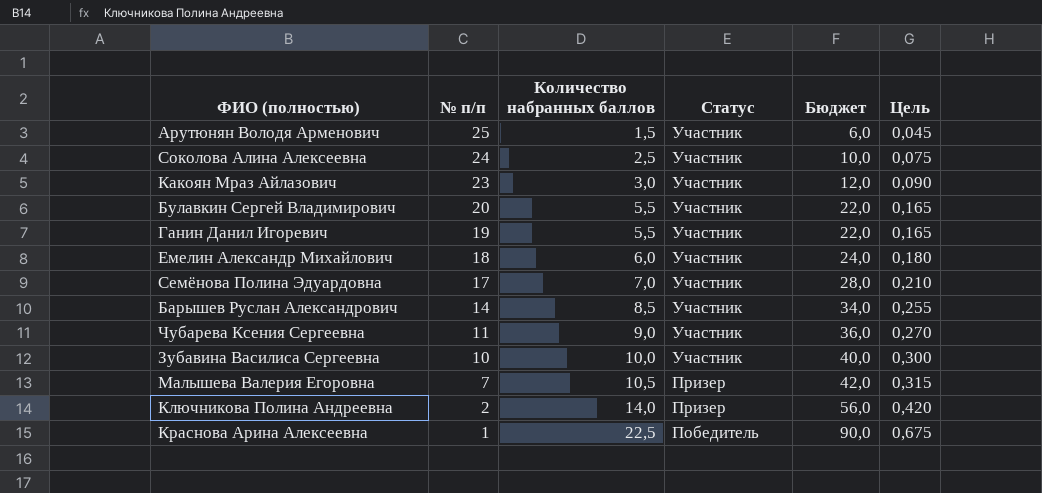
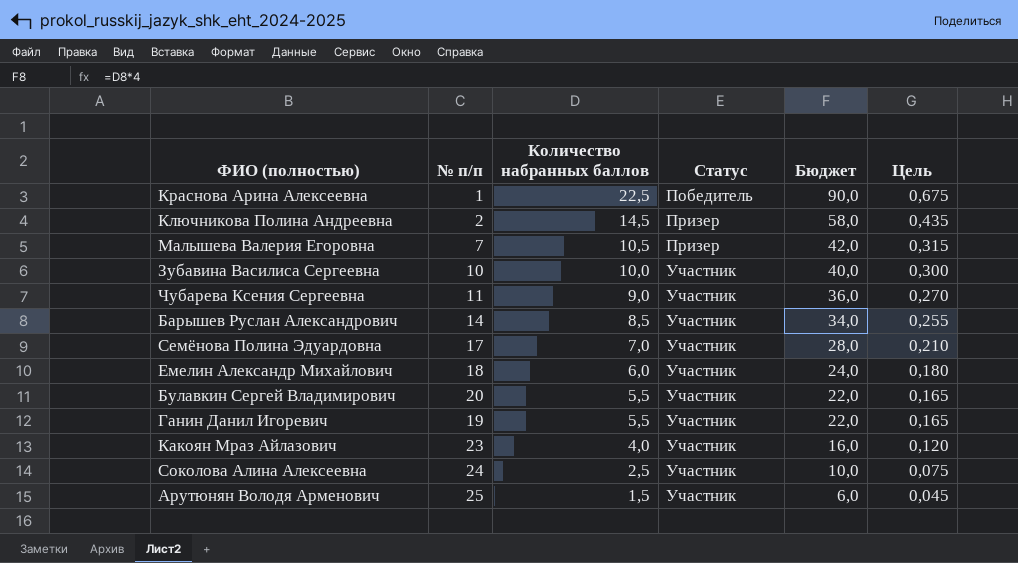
row order: № п/п descending -> Количество набранных баллов descending
Ключникова Полина Андреевна | Количество набранных баллов: 14,0 -> 14,5
Ключникова Полина Андреевна | Бюджет: 56,0 -> 58,0
Ключникова Полина Андреевна | Цель: 0,420 -> 0,435
Какоян Мраз Айлазович | Количество набранных баллов: 3,0 -> 4,0
Какоян Мраз Айлазович | Бюджет: 12,0 -> 16,0
Какоян Мраз Айлазович | Цель: 0,090 -> 0,120

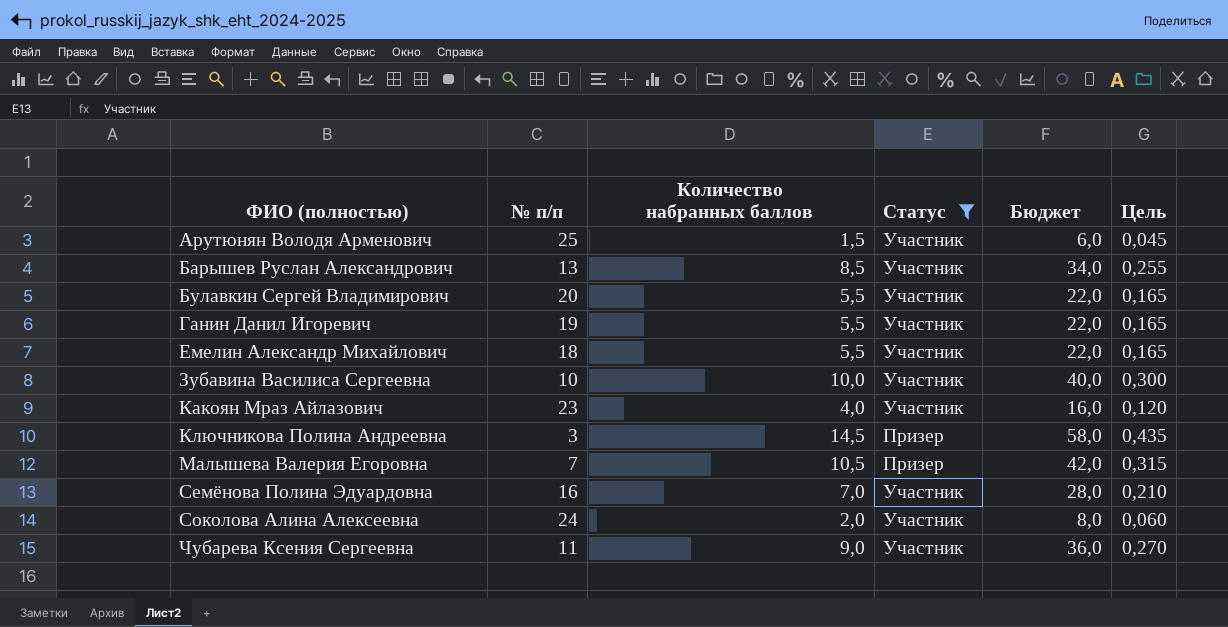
filter: none -> Статус != Победитель
row order: Количество набранных баллов descending -> ФИО (полностью) ascending
Барышев Руслан Александрович | № п/п: 14 -> 13
Емелин Александр Михайлович | Количество набранных баллов: 6,0 -> 5,5
Емелин Александр Михайлович | Бюджет: 24,0 -> 22,0
Емелин Александр Михайлович | Цель: 0,180 -> 0,165
Ключникова Полина Андреевна | № п/п: 2 -> 3
Семёнова Полина Эдуардовна | № п/п: 17 -> 16
Соколова Алина Алексеевна | Количество набранных баллов: 2,5 -> 2,0
Соколова Алина Алексеевна | Бюджет: 10,0 -> 8,0
Соколова Алина Алексеевна | Цель: 0,075 -> 0,060

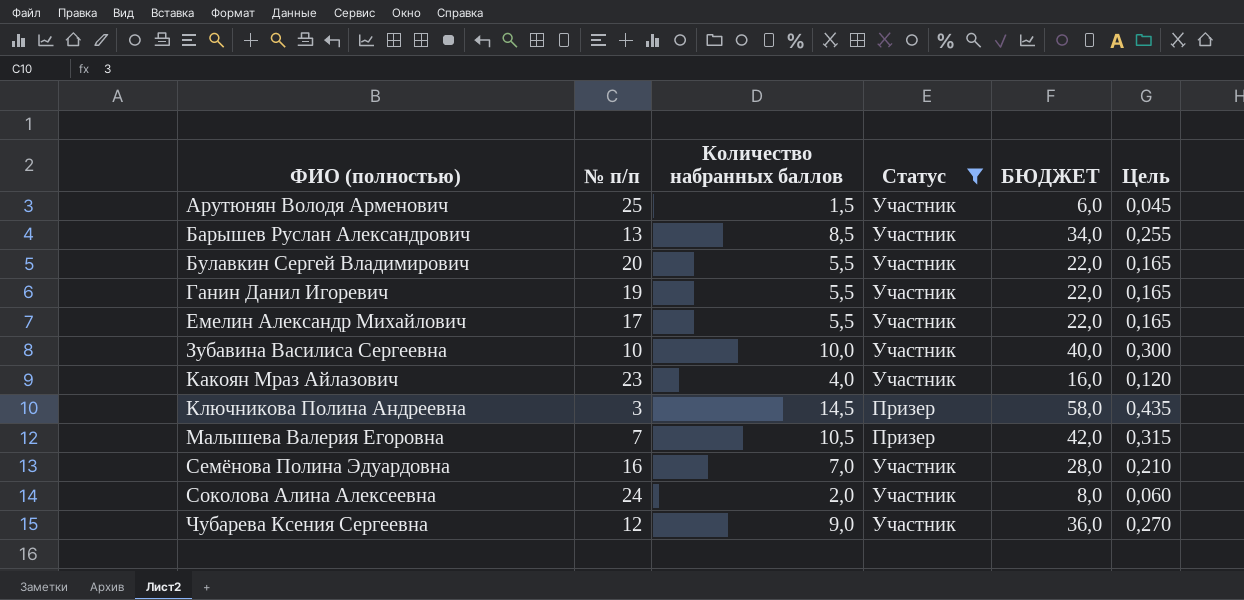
column name: Бюджет -> БЮДЖЕТ
Емелин Александр Михайлович | № п/п: 18 -> 17
Чубарева Ксения Сергеевна | № п/п: 11 -> 12

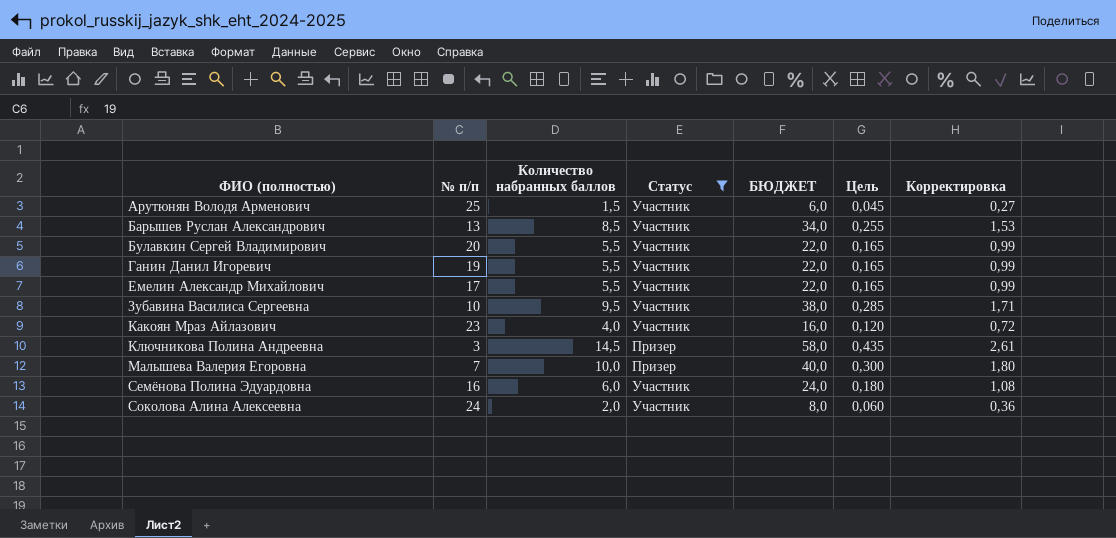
column Корректировка | formula: none -> [Количество набранных баллов] * 0,18
row Чубарева Ксения Сергеевна: 12 | 9,0 | Участник | 36,0 | 0,270 -> none
Зубавина Василиса Сергеевна | Количество набранных баллов: 10,0 -> 9,5
Зубавина Василиса Сергеевна | БЮДЖЕТ: 40,0 -> 38,0
Зубавина Василиса Сергеевна | Цель: 0,300 -> 0,285
Малышева Валерия Егоровна | Количество набранных баллов: 10,5 -> 10,0
Малышева Валерия Егоровна | БЮДЖЕТ: 42,0 -> 40,0
Малышева Валерия Егоровна | Цель: 0,315 -> 0,300
Семёнова Полина Эдуардовна | Количество набранных баллов: 7,0 -> 6,0
Семёнова Полина Эдуардовна | БЮДЖЕТ: 28,0 -> 24,0
Семёнова Полина Эдуардовна | Цель: 0,210 -> 0,180

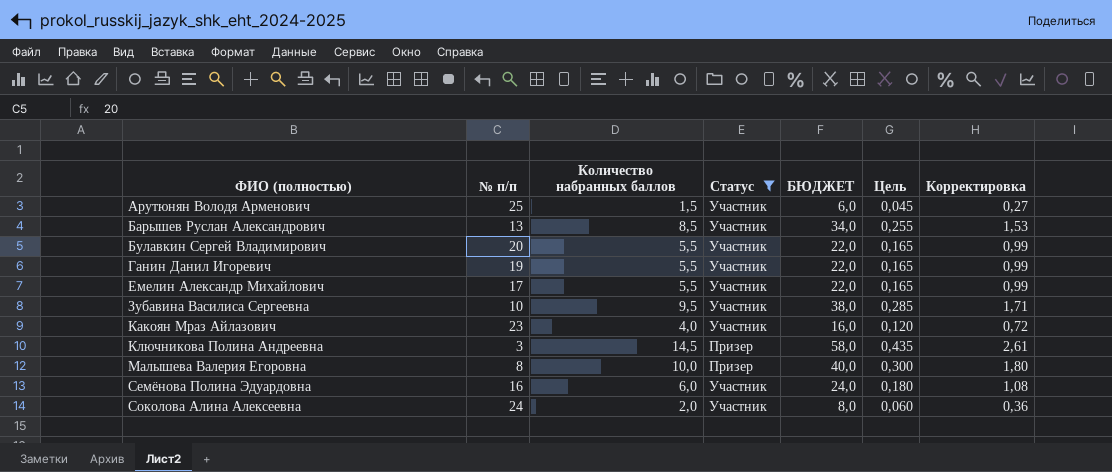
Малышева Валерия Егоровна | № п/п: 7 -> 8

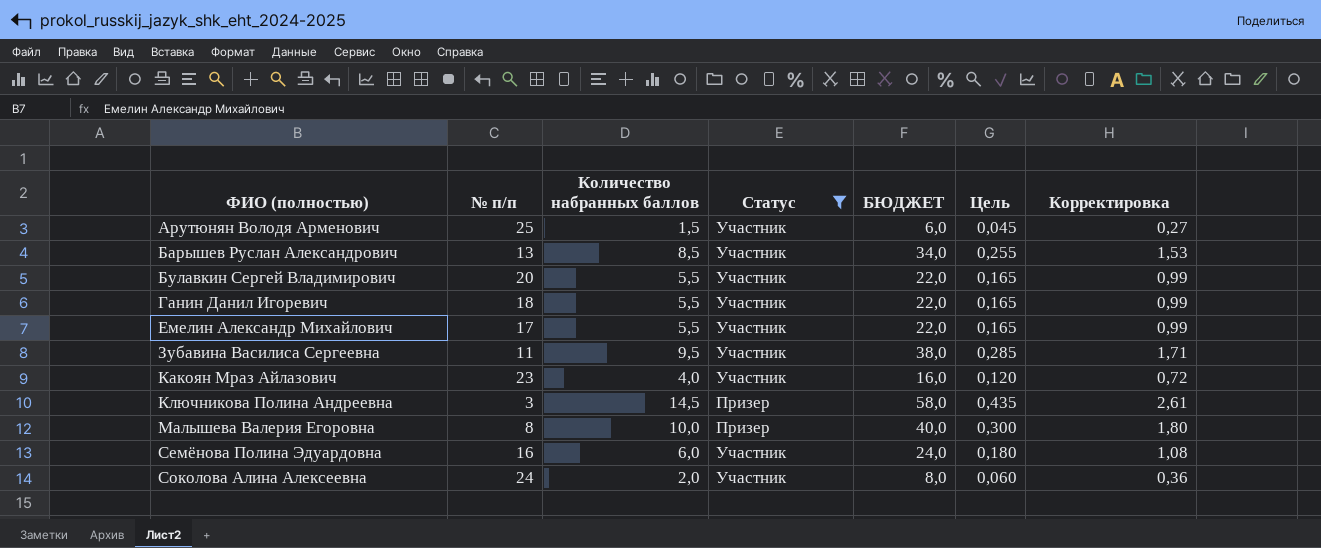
Ганин Данил Игоревич | № п/п: 19 -> 18
Зубавина Василиса Сергеевна | № п/п: 10 -> 11

